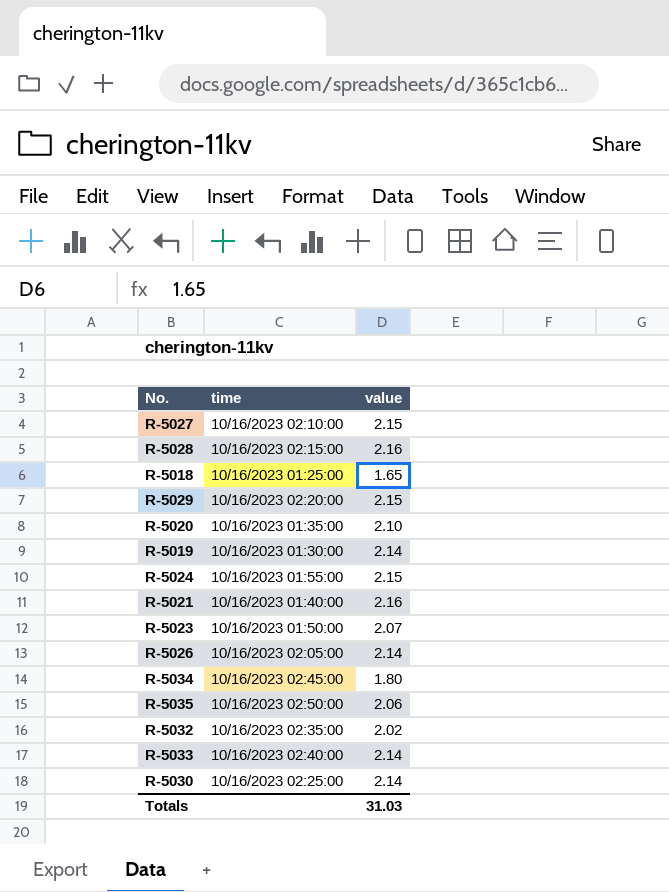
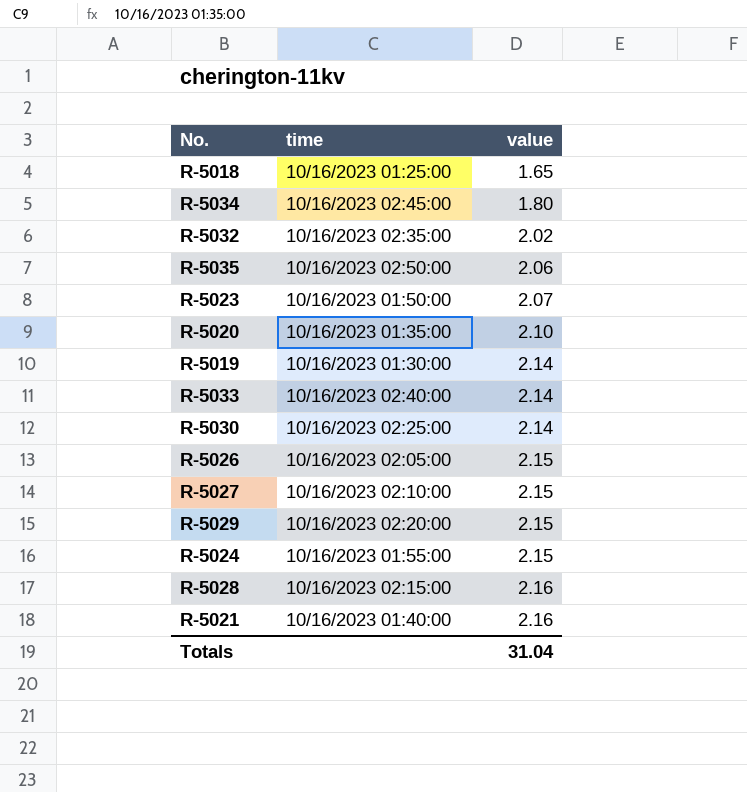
row order: none -> value ascending
R-5026 | value: 2.14 -> 2.15
Totals | value: 31.03 -> 31.04

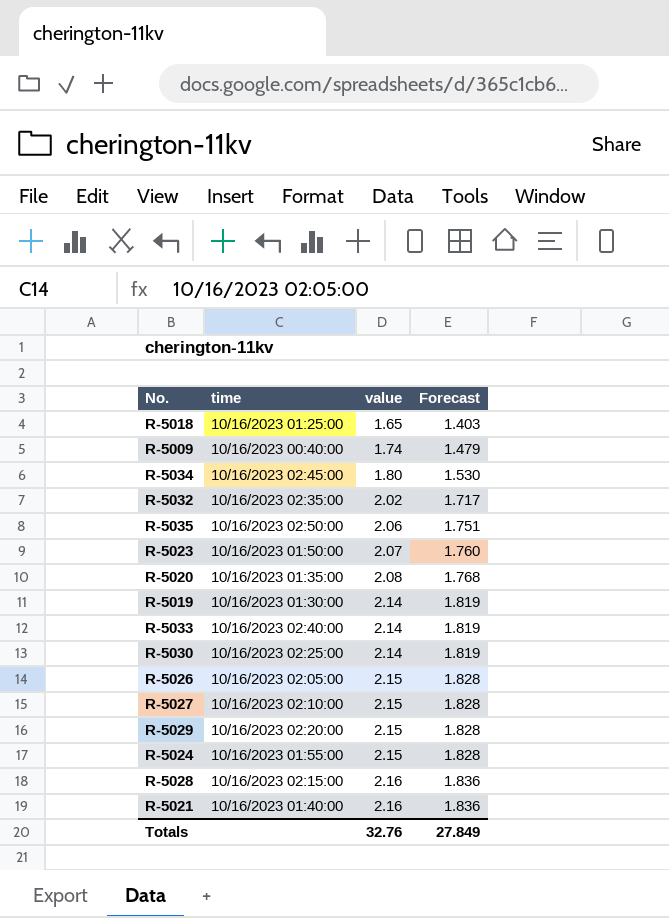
column Forecast | formula: none -> [value] * 0.85
row R-5009: none -> 10/16/2023 00:40:00 | 1.74 | 1.479
R-5020 | value: 2.10 -> 2.08
Totals | value: 31.04 -> 32.76

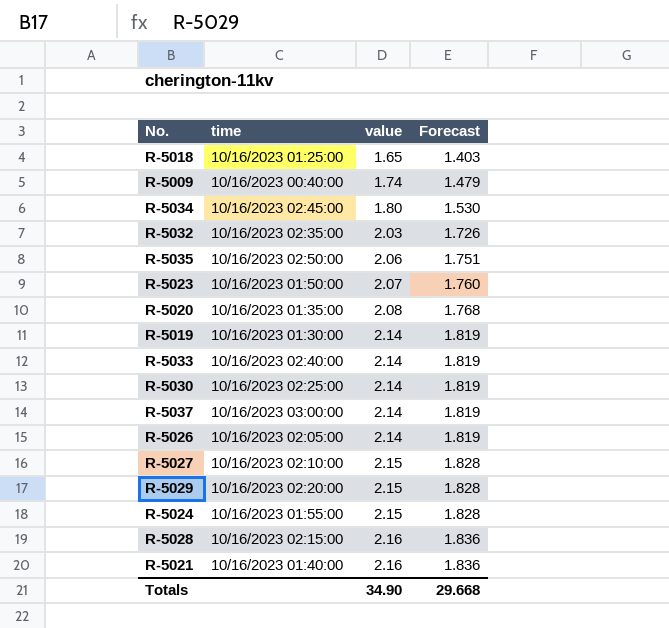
R-5032 | value: 2.02 -> 2.03
R-5032 | Forecast: 1.717 -> 1.726
row R-5037: none -> 10/16/2023 03:00:00 | 2.14 | 1.819
R-5026 | value: 2.15 -> 2.14
R-5026 | Forecast: 1.828 -> 1.819
Totals | value: 32.76 -> 34.90
Totals | Forecast: 27.849 -> 29.668

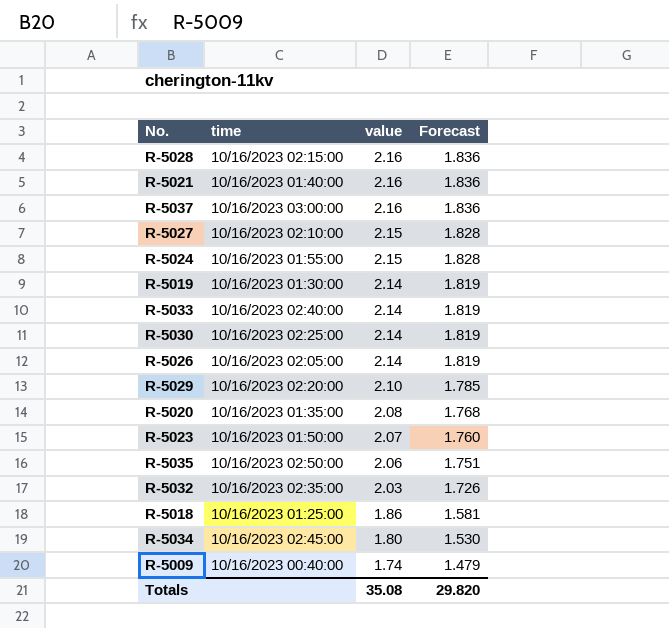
row order: value ascending -> value descending
R-5037 | value: 2.14 -> 2.16
R-5037 | Forecast: 1.819 -> 1.836
R-5029 | value: 2.15 -> 2.10
R-5029 | Forecast: 1.828 -> 1.785
R-5018 | value: 1.65 -> 1.86
R-5018 | Forecast: 1.403 -> 1.581
Totals | value: 34.90 -> 35.08
Totals | Forecast: 29.668 -> 29.820

